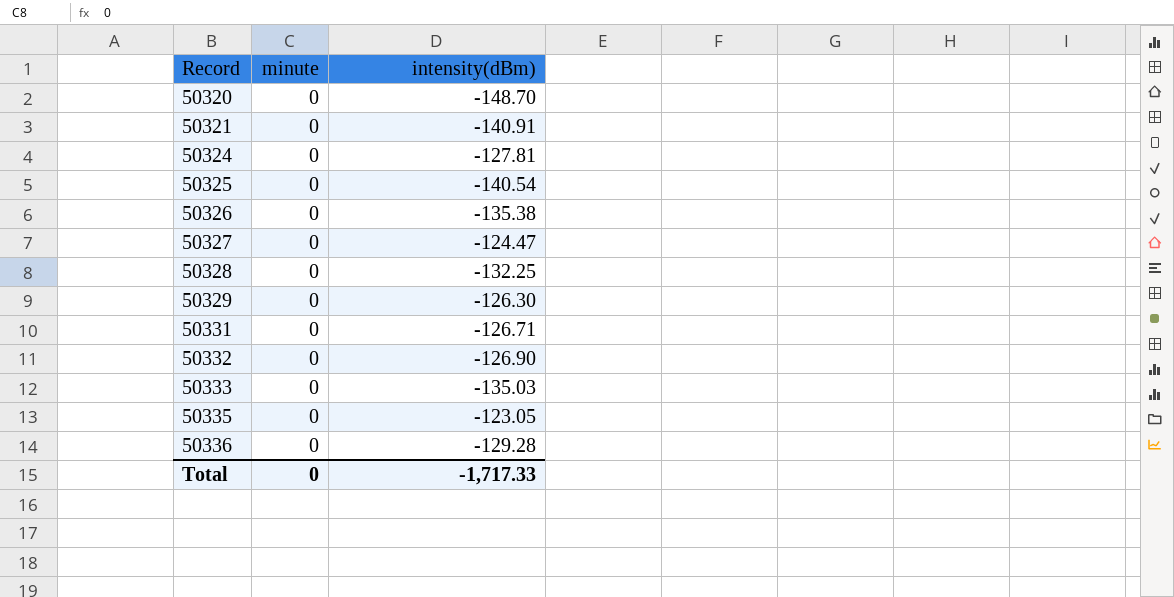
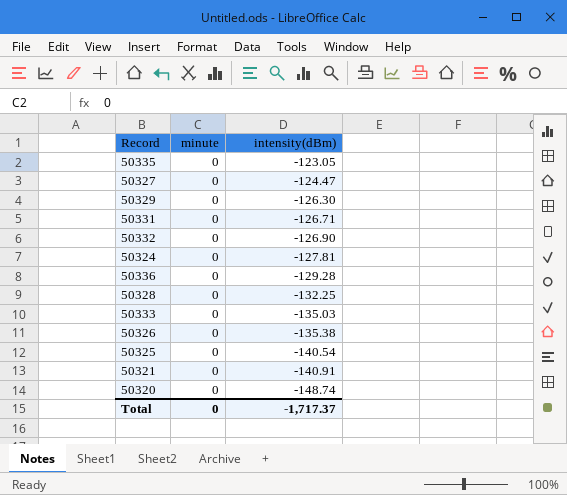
row order: Record ascending -> intensity(dBm) descending
50320 | intensity(dBm): -148.70 -> -148.74
Total | intensity(dBm): -1,717.33 -> -1,717.37

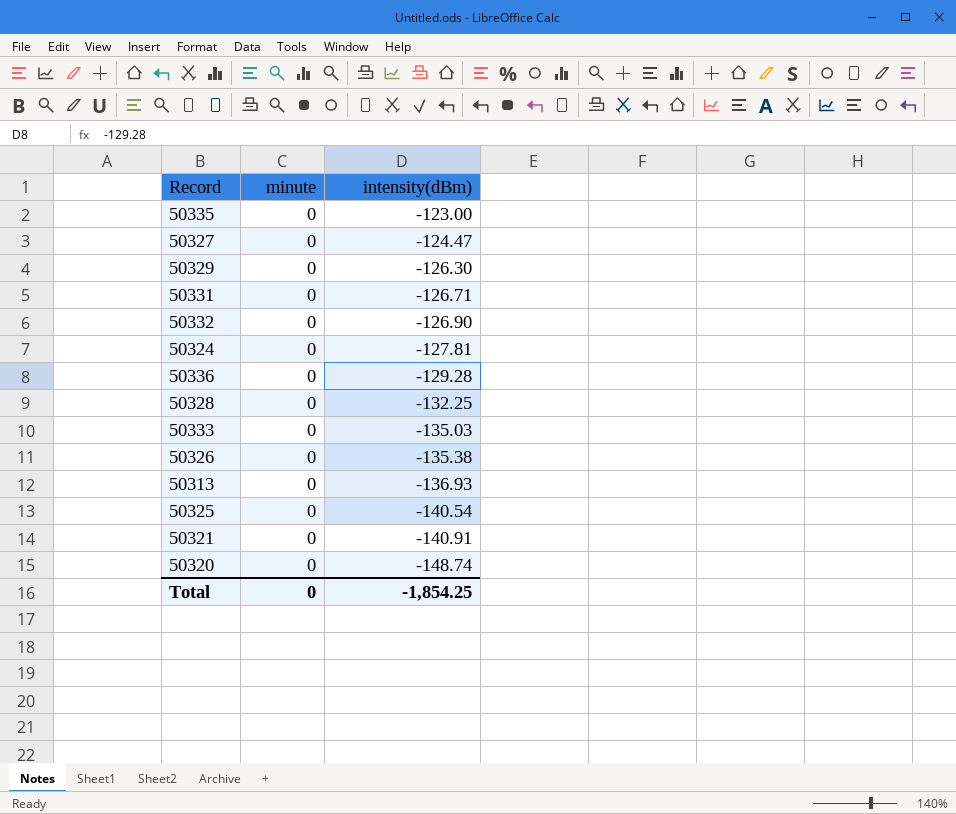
50335 | intensity(dBm): -123.05 -> -123.00
row 50313: none -> 0 | -136.93
Total | intensity(dBm): -1,717.37 -> -1,854.25

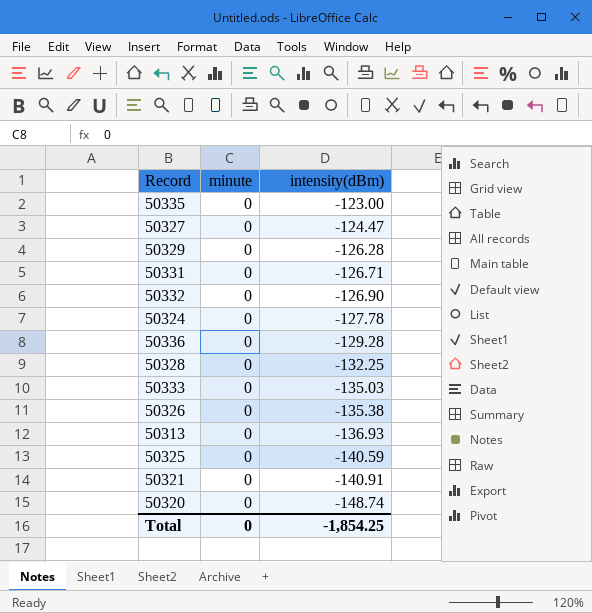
50329 | intensity(dBm): -126.30 -> -126.28
50324 | intensity(dBm): -127.81 -> -127.78
50325 | intensity(dBm): -140.54 -> -140.59

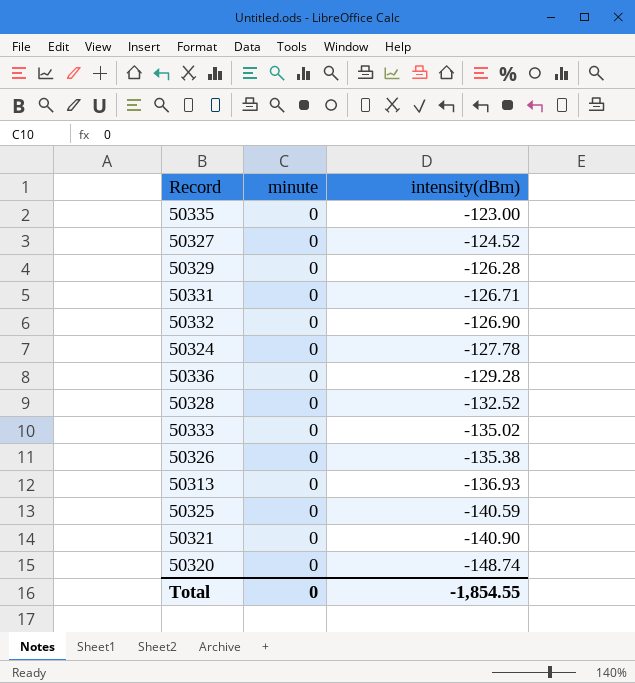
50327 | intensity(dBm): -124.47 -> -124.52
50328 | intensity(dBm): -132.25 -> -132.52
50333 | intensity(dBm): -135.03 -> -135.02
50321 | intensity(dBm): -140.91 -> -140.90
Total | intensity(dBm): -1,854.25 -> -1,854.55

